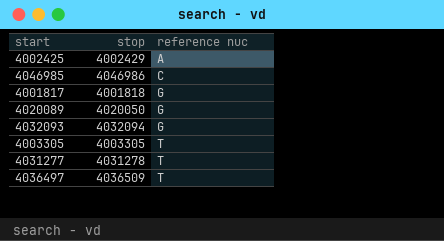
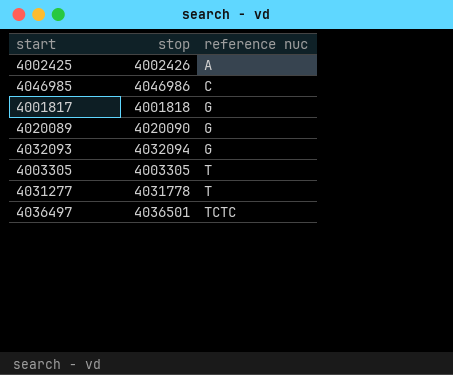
4002425 | stop: 4002429 -> 4002426
4020089 | stop: 4020050 -> 4020090
4031277 | stop: 4031278 -> 4031778
4036497 | stop: 4036509 -> 4036501
4036497 | reference nuc: T -> TCTC

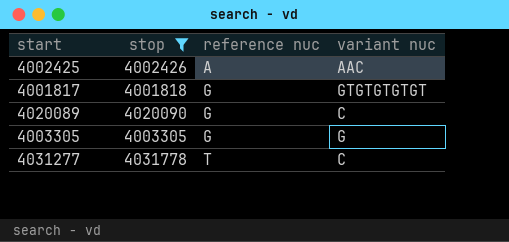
filter: none -> stop <= 4031778
column variant nuc | position: none -> 4
4003305 | reference nuc: T -> G

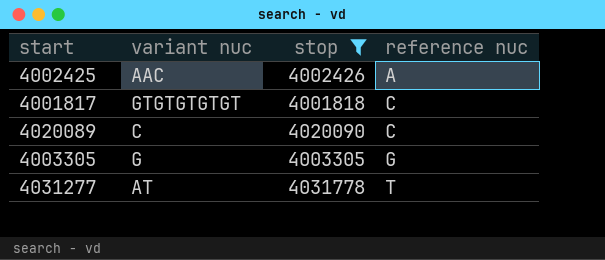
column variant nuc | position: 4 -> 2
4001817 | reference nuc: G -> C
4020089 | reference nuc: G -> C
4031277 | variant nuc: C -> AT

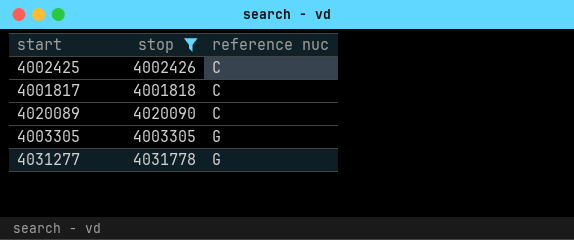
column variant nuc | position: 2 -> none
4002425 | reference nuc: A -> C
4031277 | reference nuc: T -> G

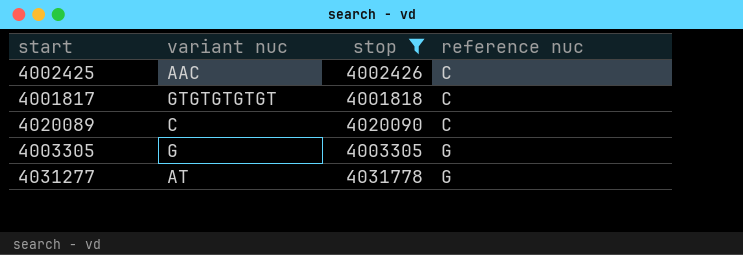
column variant nuc | position: none -> 2

